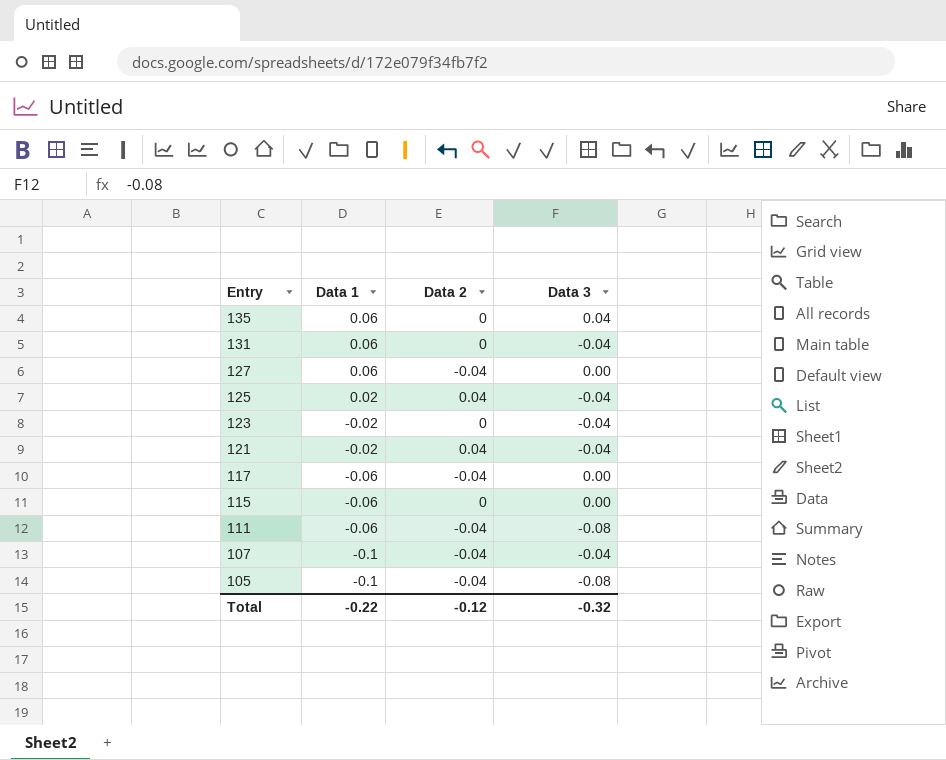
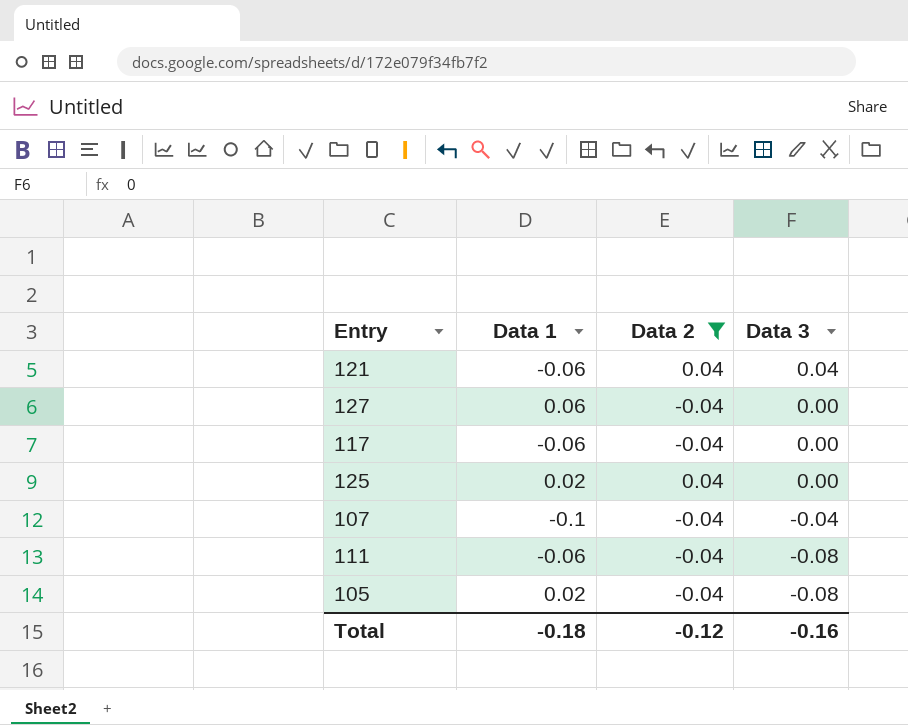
filter: none -> Data 2 != 0
row order: Entry descending -> Data 3 descending
121 | Data 1: -0.02 -> -0.06
121 | Data 3: -0.04 -> 0.04
125 | Data 3: -0.04 -> 0.00
105 | Data 1: -0.1 -> 0.02
Total | Data 1: -0.22 -> -0.18
Total | Data 3: -0.32 -> -0.16

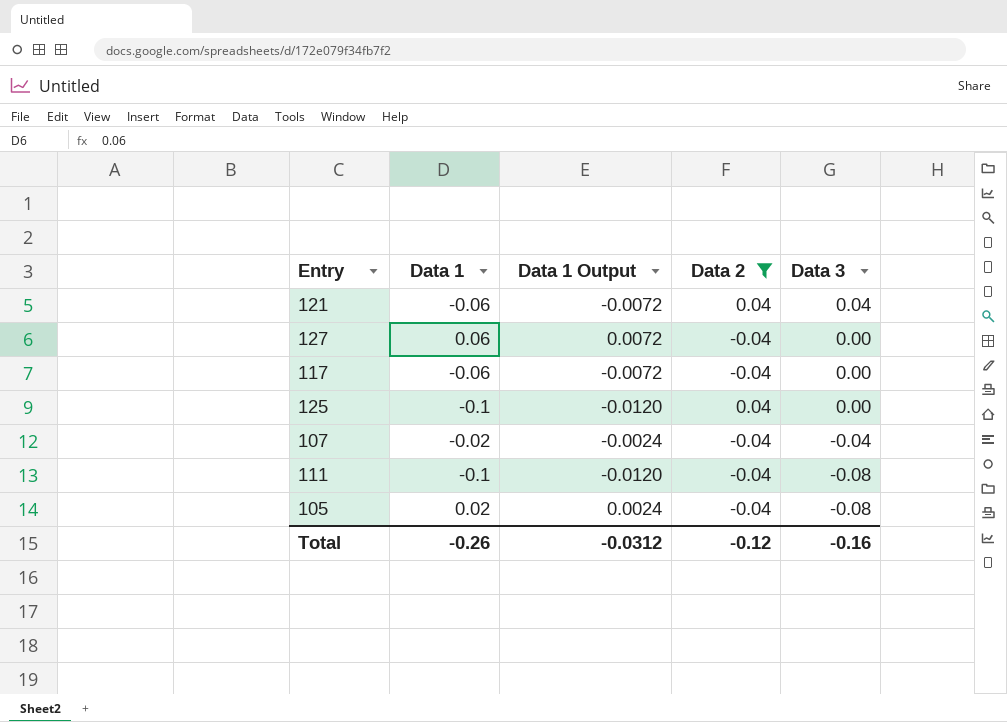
column Data 1 Output | formula: none -> [Data 1] * 0.12
125 | Data 1: 0.02 -> -0.1
107 | Data 1: -0.1 -> -0.02
111 | Data 1: -0.06 -> -0.1
Total | Data 1: -0.18 -> -0.26

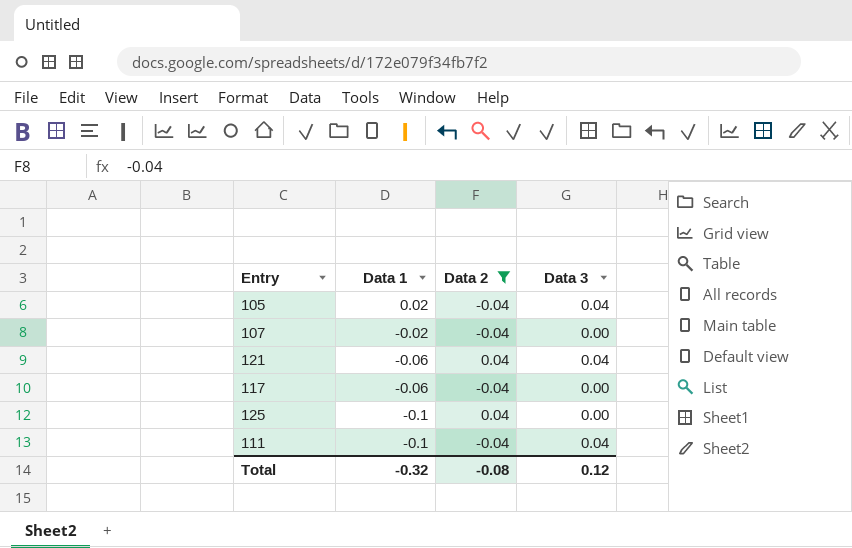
row order: Data 3 descending -> Data 1 descending
column Data 1 Output | formula: [Data 1] * 0.12 -> none
row 127: 0.06 | 0.0072 | -0.04 | 0.00 -> none
105 | Data 3: -0.08 -> 0.04
107 | Data 3: -0.04 -> 0.00
111 | Data 3: -0.08 -> 0.04
Total | Data 1: -0.26 -> -0.32
Total | Data 2: -0.12 -> -0.08
Total | Data 3: -0.16 -> 0.12

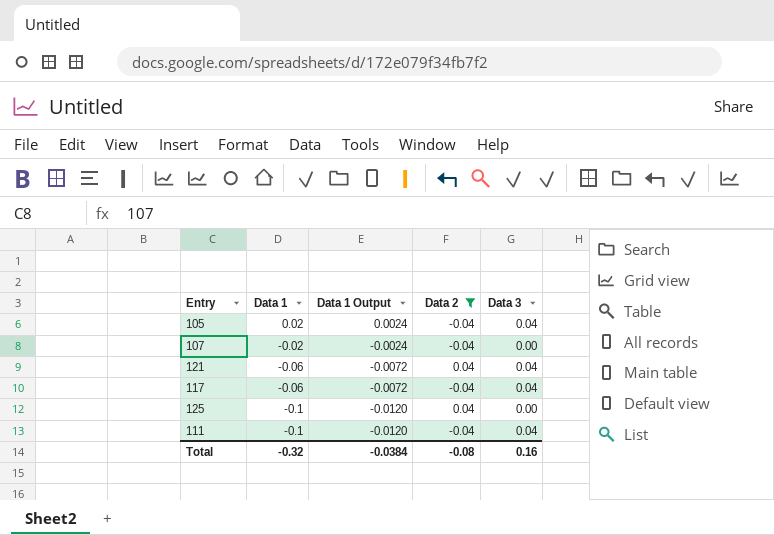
column Data 1 Output | formula: none -> [Data 1] * 0.12
117 | Data 3: 0.00 -> 0.04
Total | Data 3: 0.12 -> 0.16

